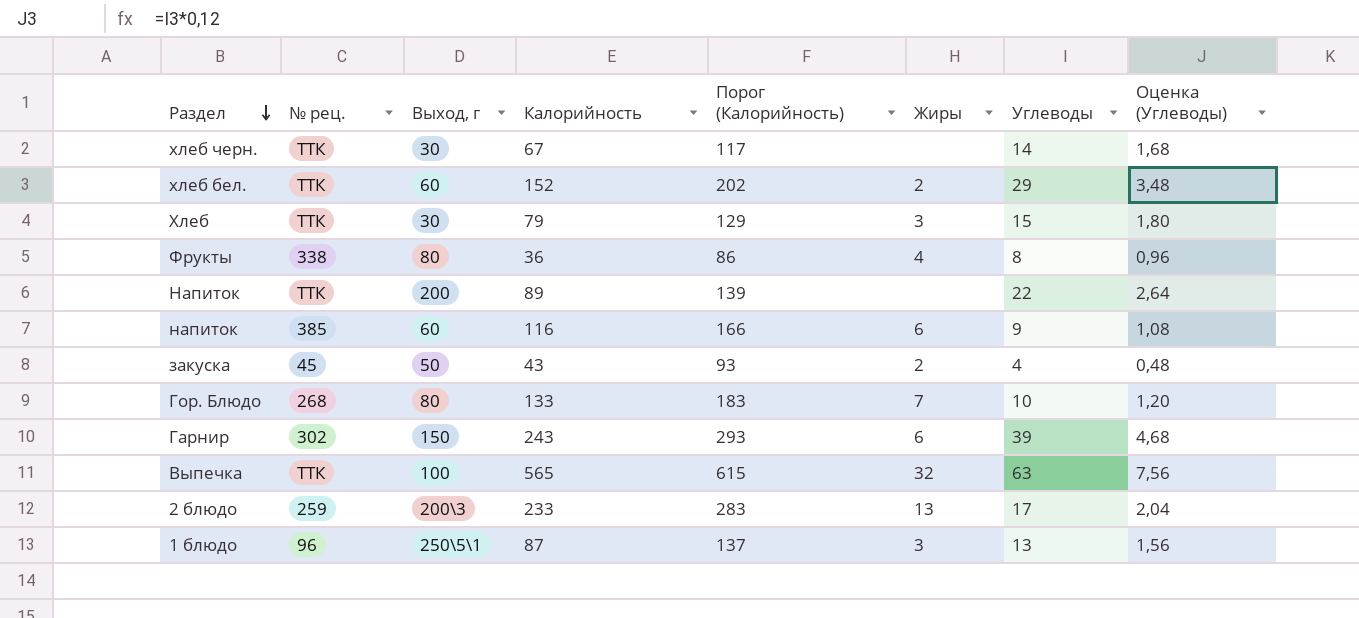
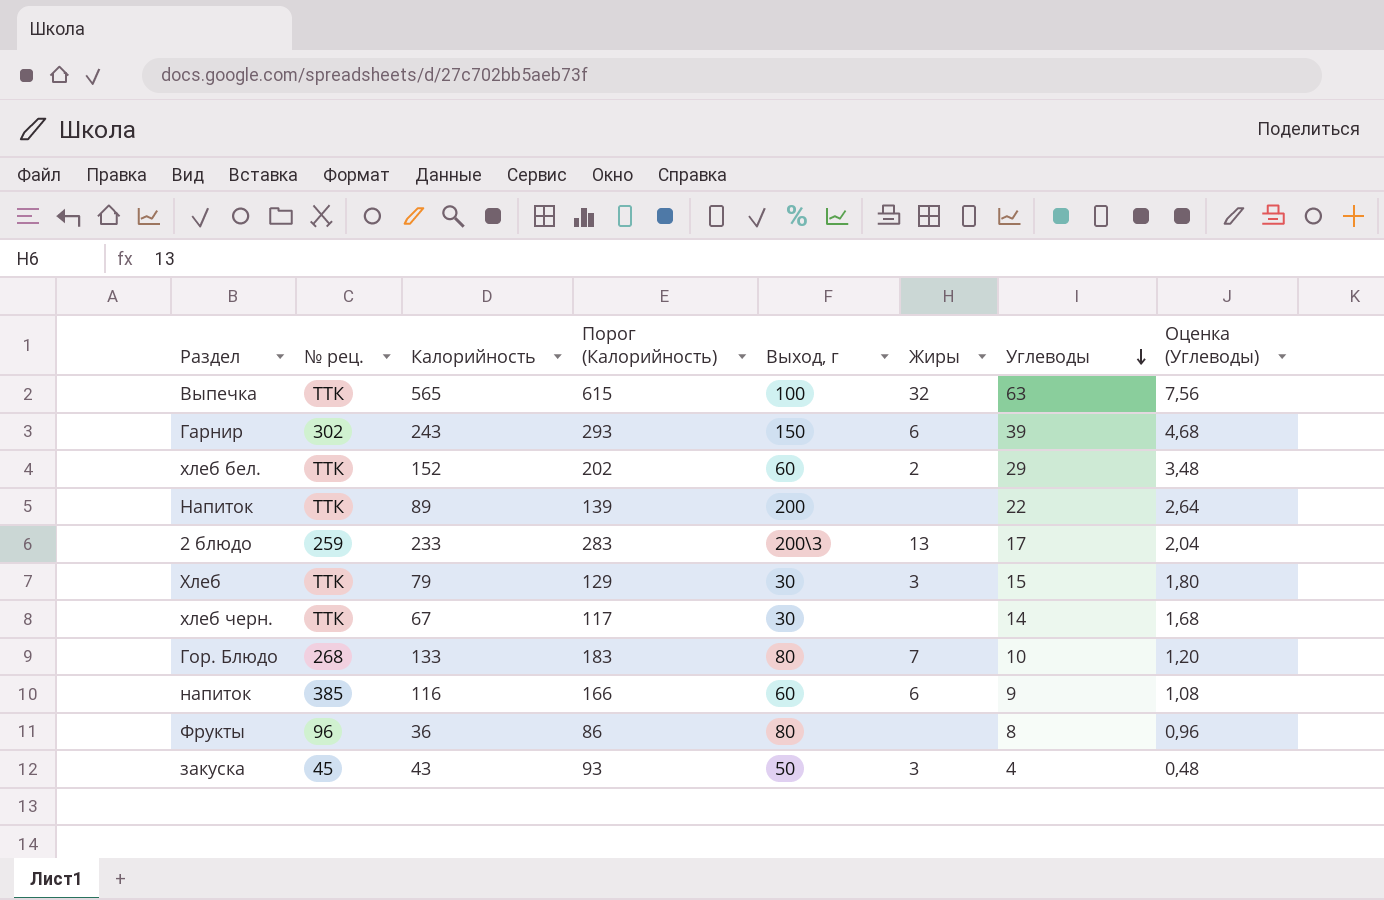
row order: Раздел descending -> Углеводы descending
column Выход, г | position: 3 -> 5
row 1 блюдо: 96 | 250\5\1 | 87 | 137 | 3 | 13 | 1,56 -> none
Фрукты | № рец.: 338 -> 96
Фрукты | Жиры: 4 -> none
закуска | Жиры: 2 -> 3

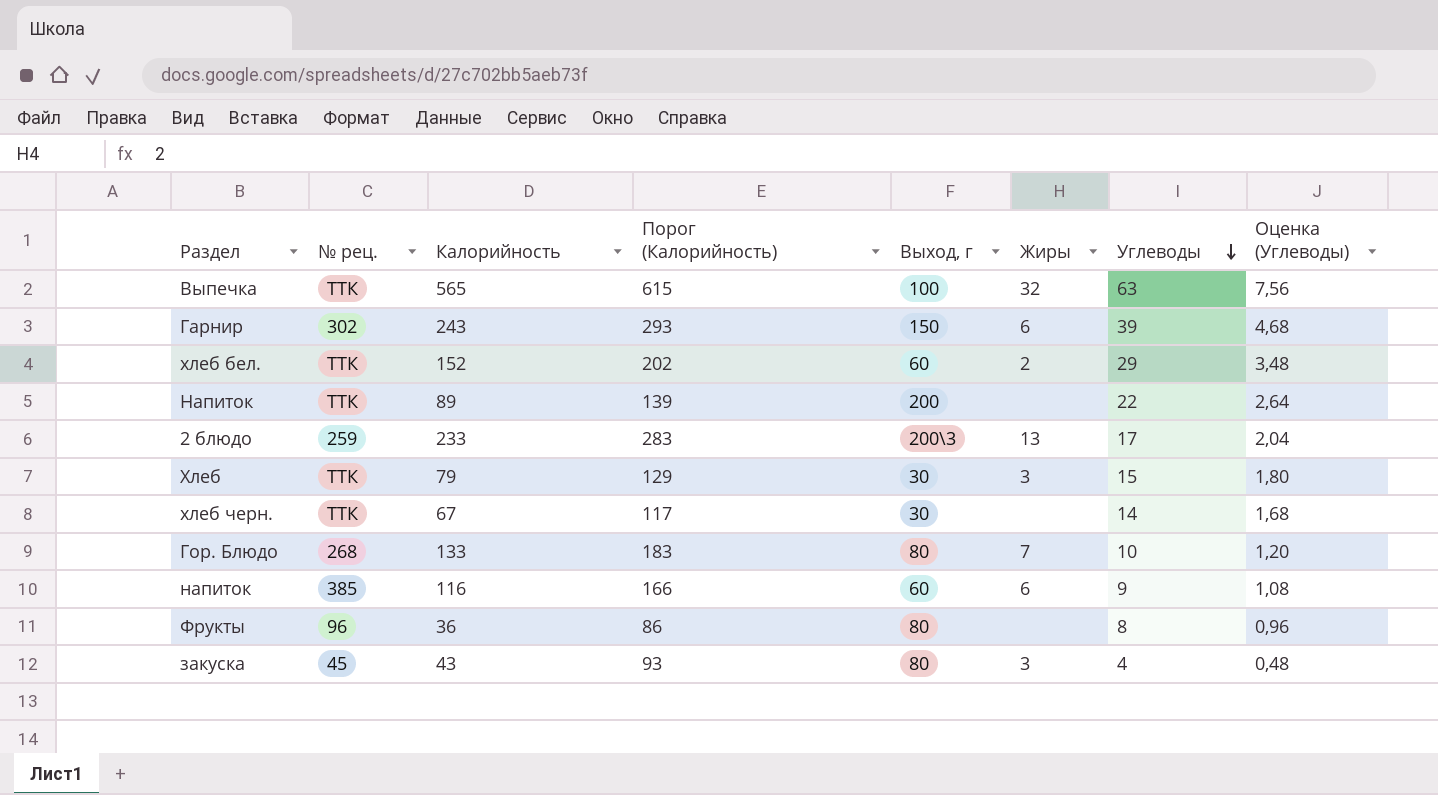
закуска | Выход, г: 50 -> 80

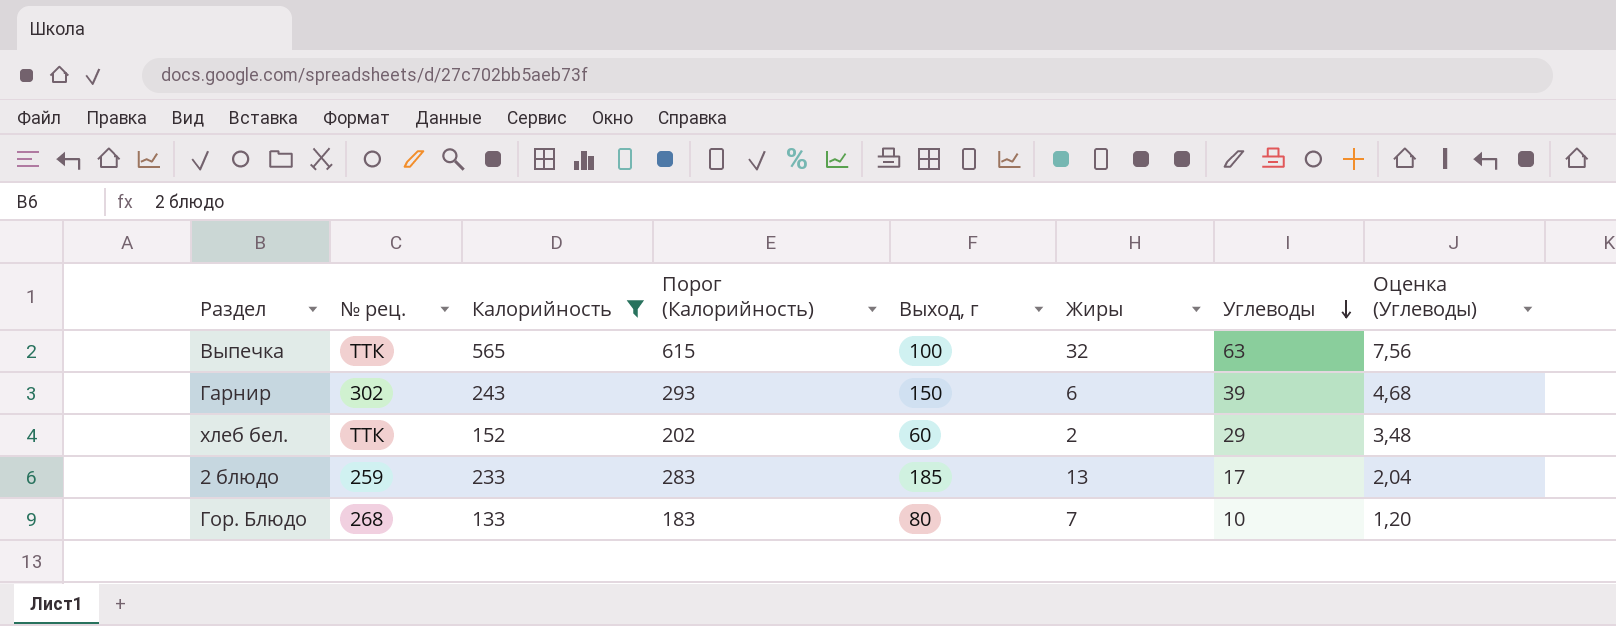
filter: none -> Калорийность >= 133
2 блюдо | Выход, г: 200\3 -> 185

